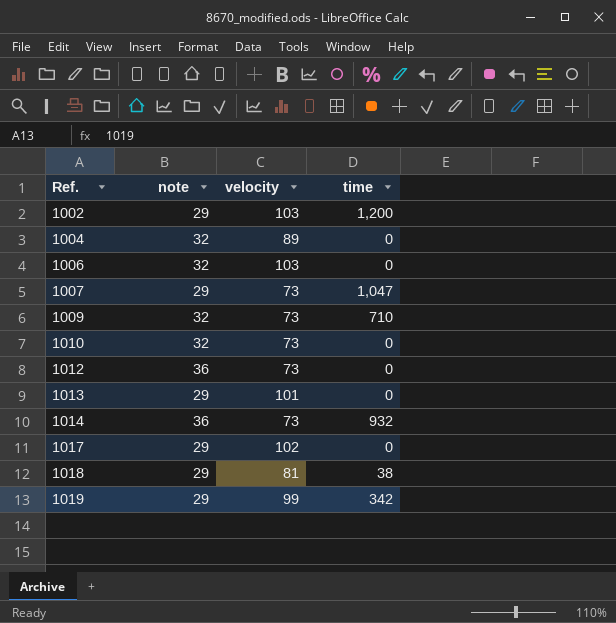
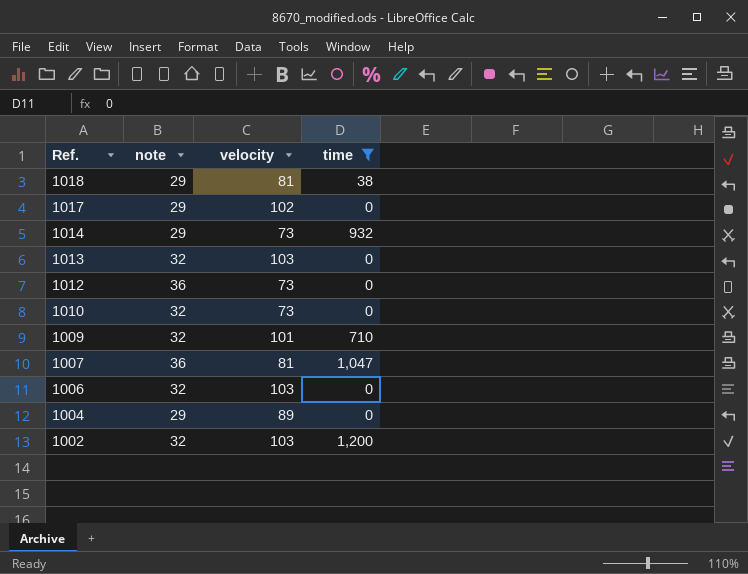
filter: none -> time != 342
row order: Ref. ascending -> Ref. descending
1014 | note: 36 -> 29
1013 | note: 29 -> 32
1013 | velocity: 101 -> 103
1009 | velocity: 73 -> 101
1007 | note: 29 -> 36
1007 | velocity: 73 -> 81
1004 | note: 32 -> 29
1002 | note: 29 -> 32

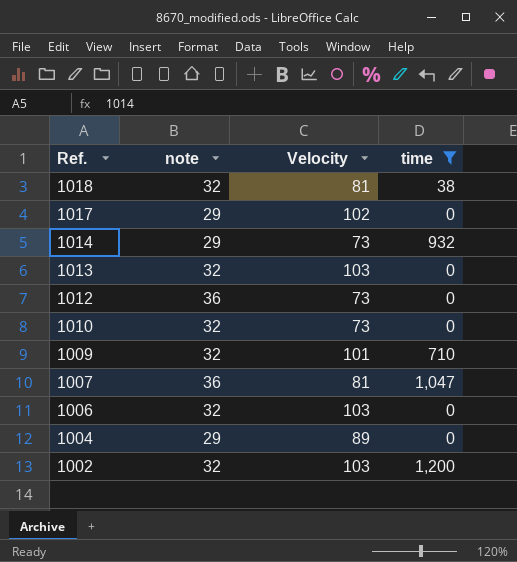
column name: velocity -> Velocity
1018 | note: 29 -> 32

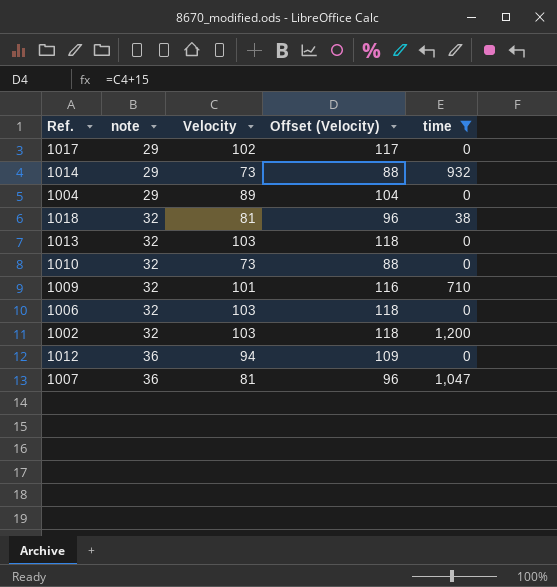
row order: Ref. descending -> note ascending
column Offset (Velocity) | formula: none -> [Velocity] + 15
1012 | Velocity: 73 -> 94

